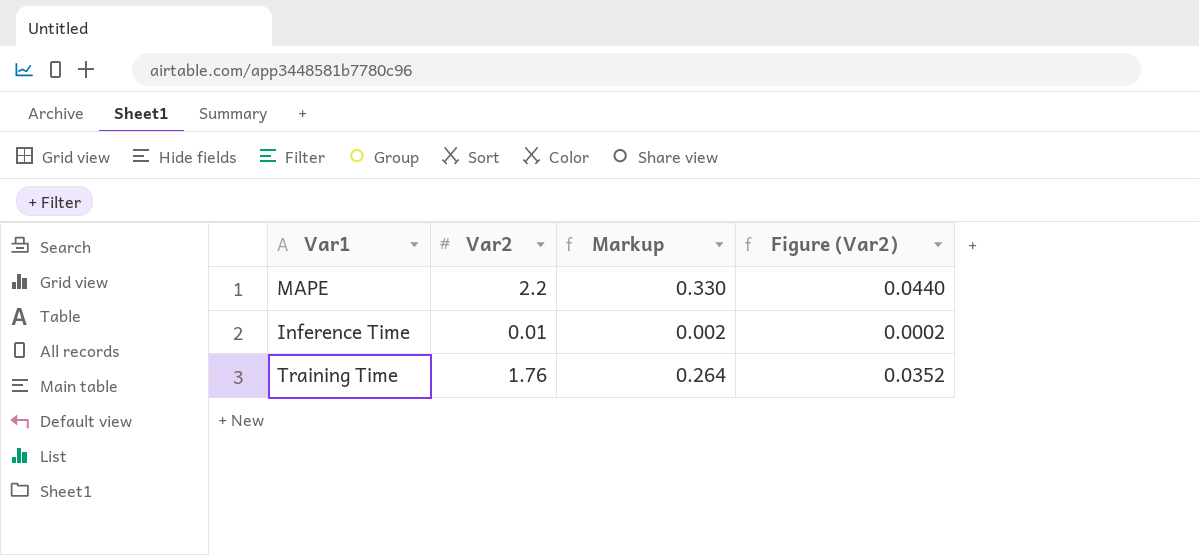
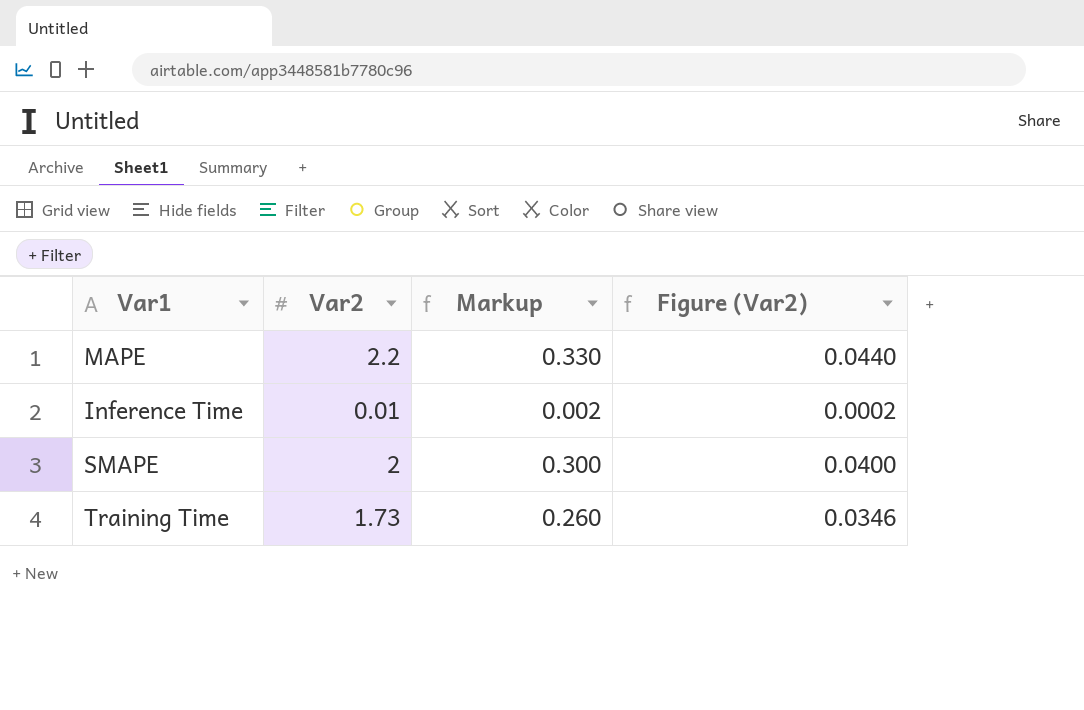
row SMAPE: none -> 2 | 0.300 | 0.0400
Training Time | Var2: 1.76 -> 1.73
Training Time | Markup: 0.264 -> 0.260
Training Time | Figure (Var2): 0.0352 -> 0.0346

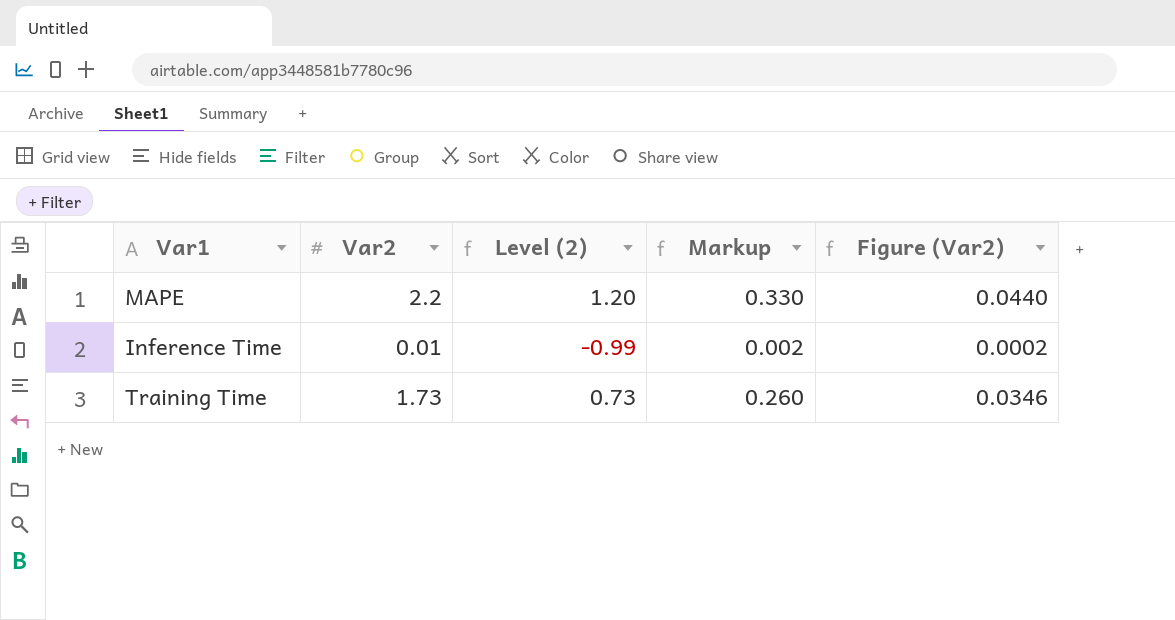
column Level (2) | formula: none -> [Var2] - 1
row SMAPE: 2 | 0.300 | 0.0400 -> none

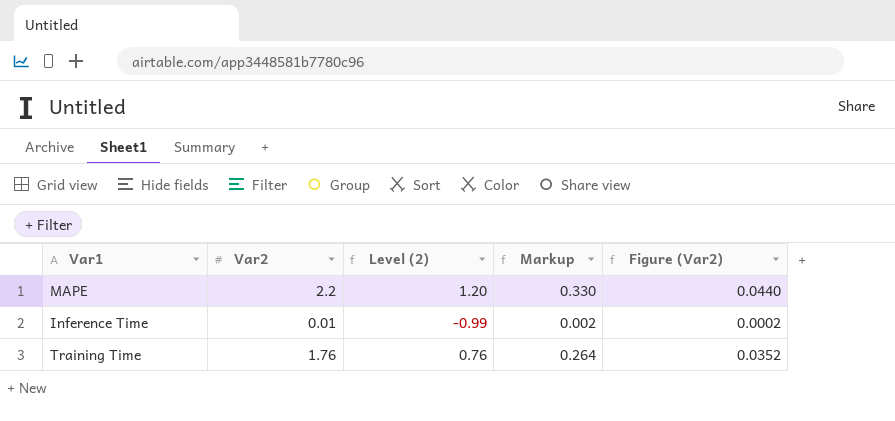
Training Time | Var2: 1.73 -> 1.76
Training Time | Level (2): 0.73 -> 0.76
Training Time | Markup: 0.260 -> 0.264
Training Time | Figure (Var2): 0.0346 -> 0.0352

